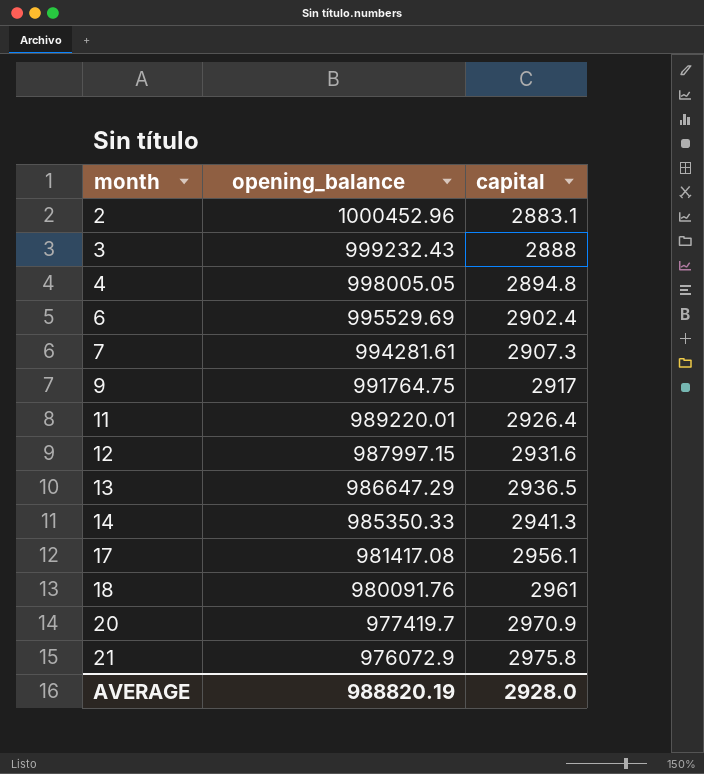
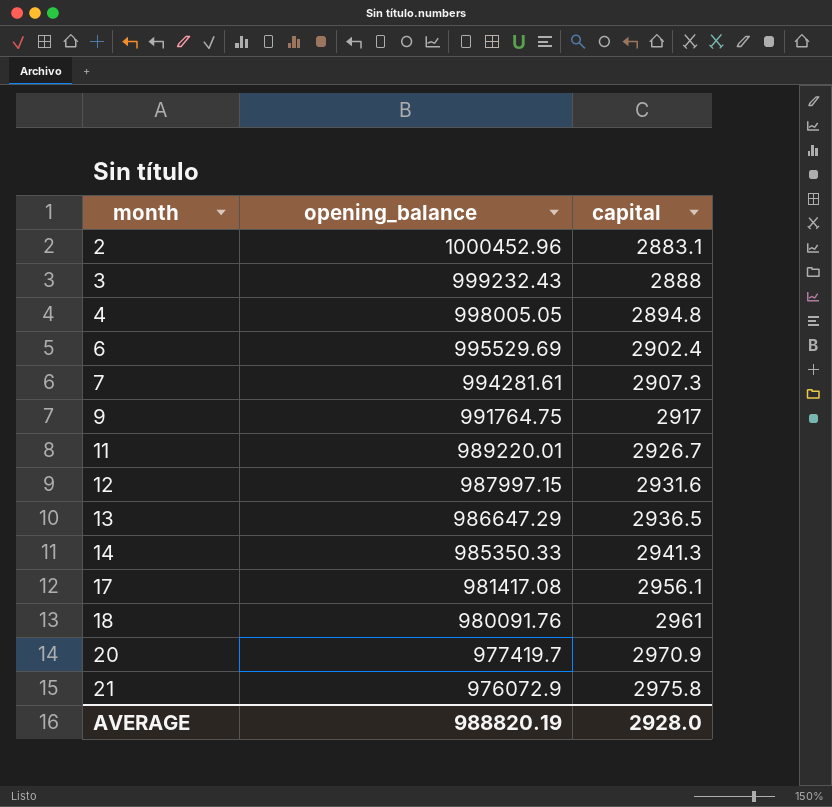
11 | capital: 2926.4 -> 2926.7

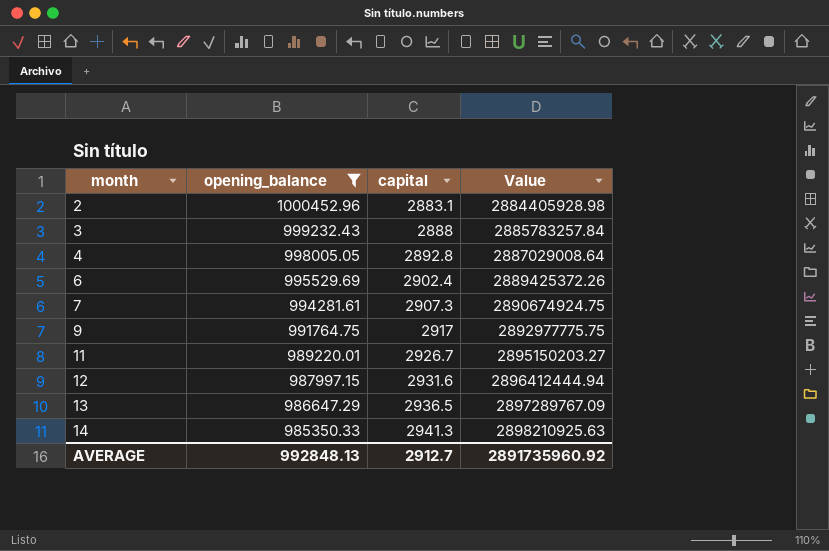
filter: none -> opening_balance >= 985350.33
column Value | formula: none -> [opening_balance] * [capital]
4 | capital: 2894.8 -> 2892.8
AVERAGE | opening_balance: 988820.19 -> 992848.13
AVERAGE | capital: 2928.0 -> 2912.7

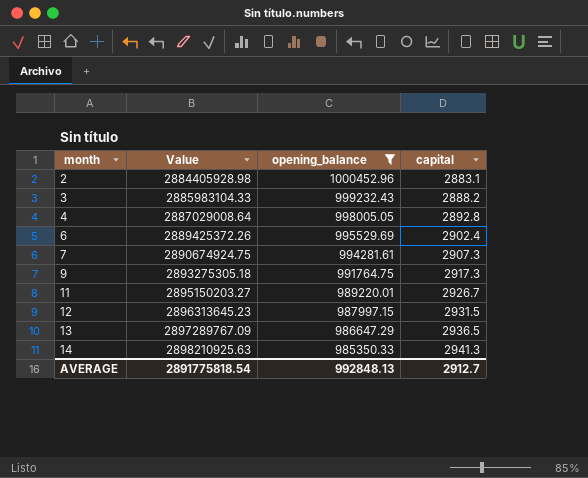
column Value | position: 4 -> 2
3 | Value: 2885783257.84 -> 2885983104.33
3 | capital: 2888 -> 2888.2
9 | Value: 2892977775.75 -> 2893275305.18
9 | capital: 2917 -> 2917.3
12 | Value: 2896412444.94 -> 2896313645.23
12 | capital: 2931.6 -> 2931.5
AVERAGE | Value: 2891735960.92 -> 2891775818.54

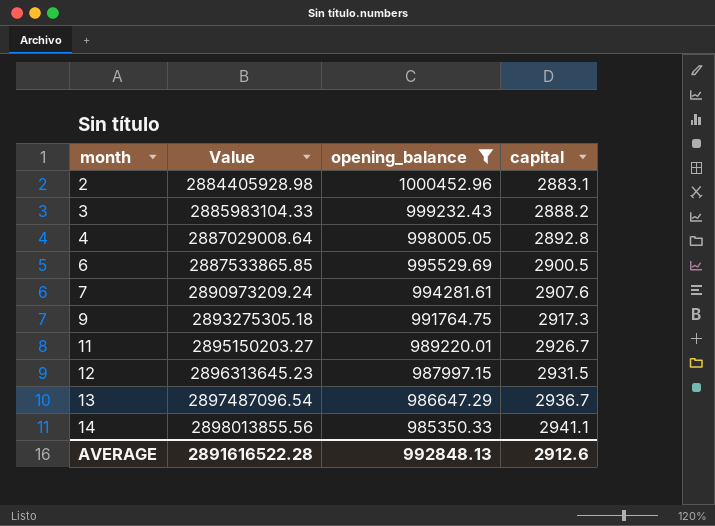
6 | Value: 2889425372.26 -> 2887533865.85
6 | capital: 2902.4 -> 2900.5
7 | Value: 2890674924.75 -> 2890973209.24
7 | capital: 2907.3 -> 2907.6
13 | Value: 2897289767.09 -> 2897487096.54
13 | capital: 2936.5 -> 2936.7
14 | Value: 2898210925.63 -> 2898013855.56
14 | capital: 2941.3 -> 2941.1
AVERAGE | Value: 2891775818.54 -> 2891616522.28
AVERAGE | capital: 2912.7 -> 2912.6

